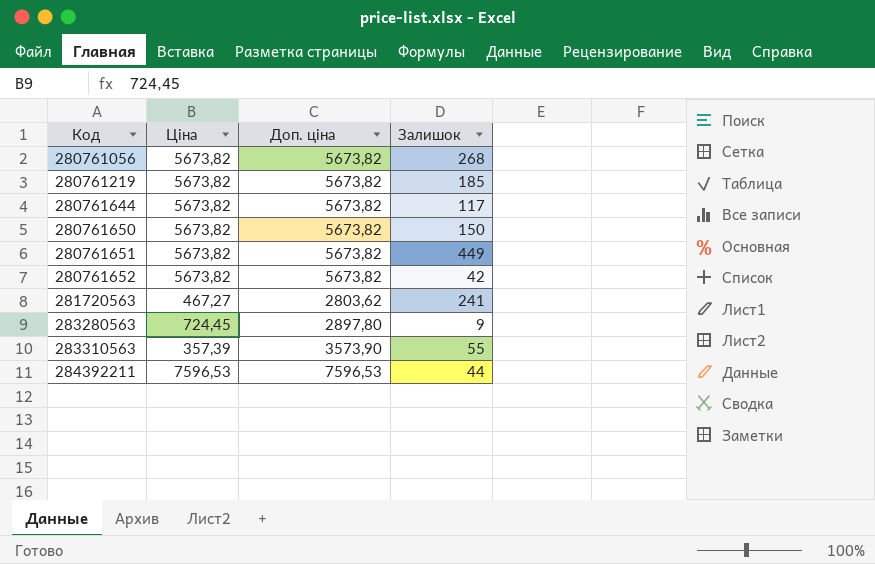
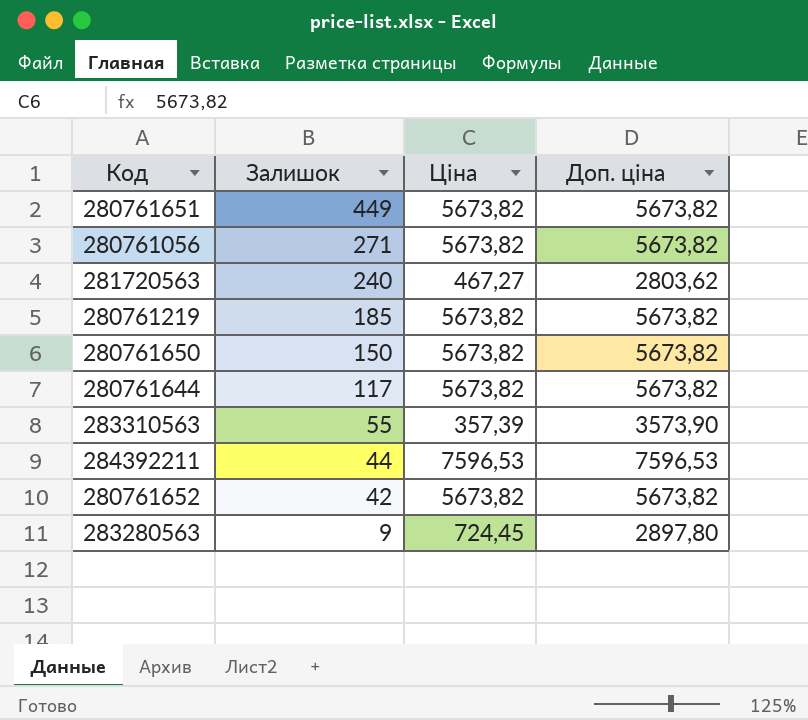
row order: Код ascending -> Залишок descending
column Залишок | position: 4 -> 2
280761056 | Залишок: 268 -> 271
281720563 | Залишок: 241 -> 240

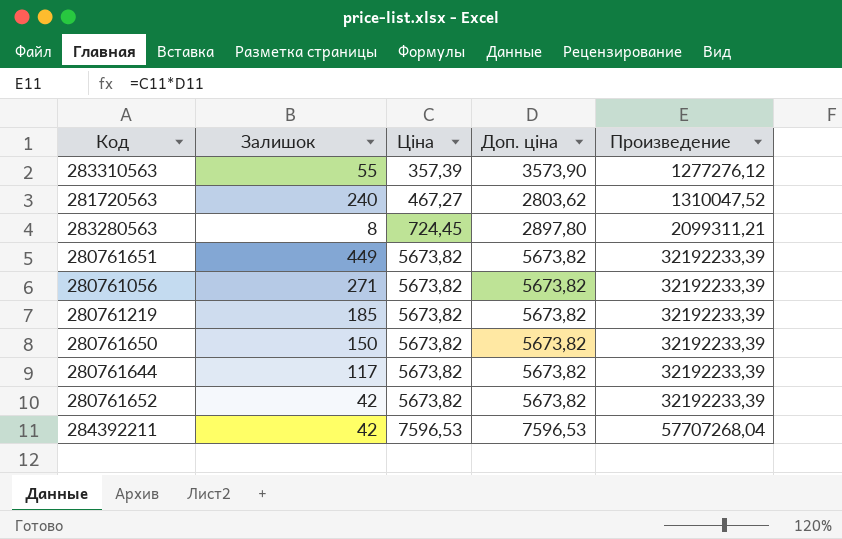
row order: Залишок descending -> Ціна ascending
column Произведение | formula: none -> [Ціна] * [Доп. ціна]
283280563 | Залишок: 9 -> 8
284392211 | Залишок: 44 -> 42

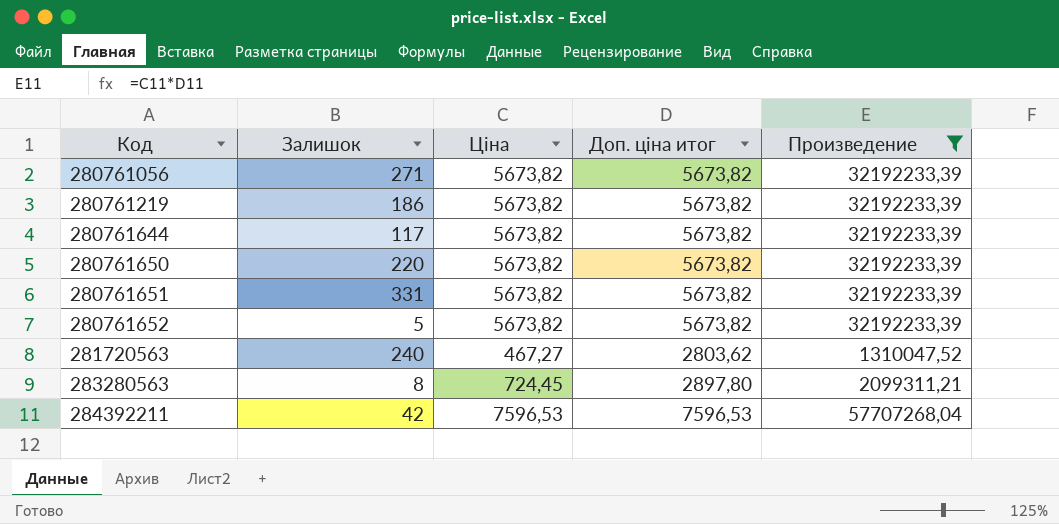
filter: none -> Произведение != 1277276,12
row order: Ціна ascending -> Код ascending
column name: Доп. ціна -> Доп. ціна итог
280761219 | Залишок: 185 -> 186
280761650 | Залишок: 150 -> 220
280761651 | Залишок: 449 -> 331
280761652 | Залишок: 42 -> 5

